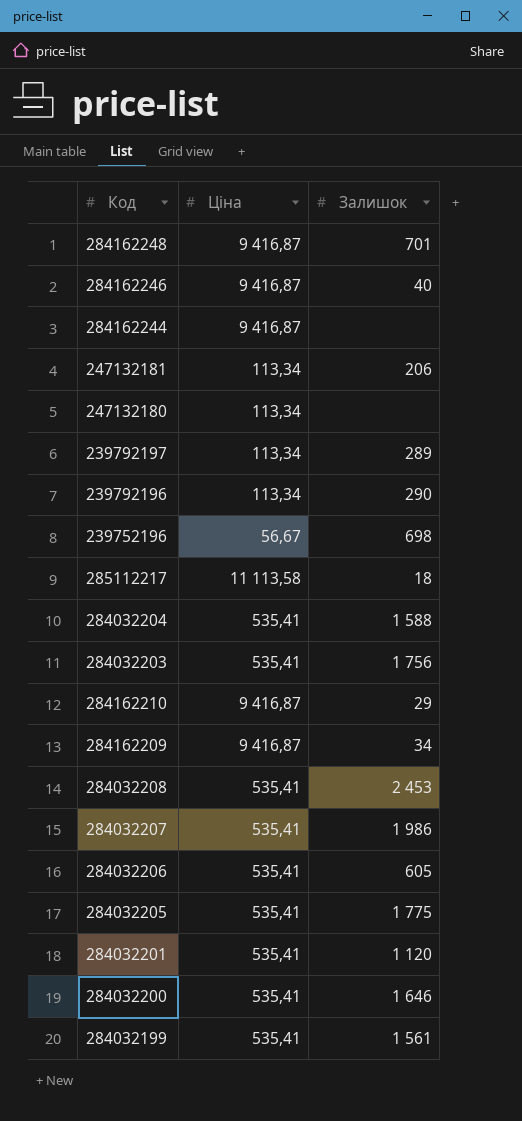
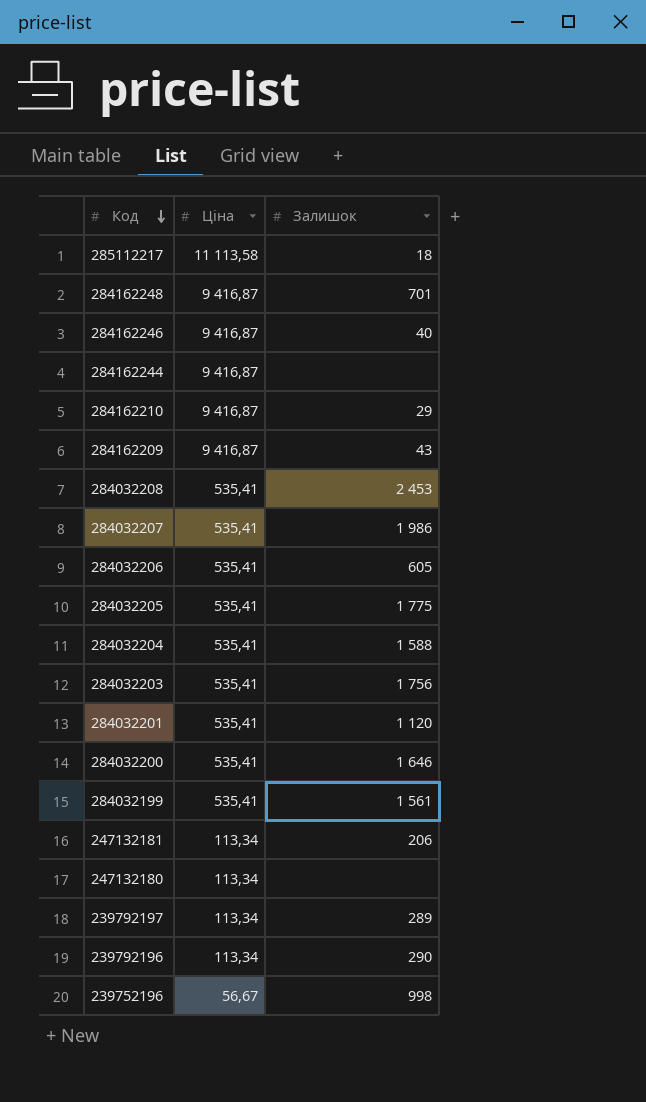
row order: none -> Код descending
284162209 | Залишок: 34 -> 43
239752196 | Залишок: 698 -> 998

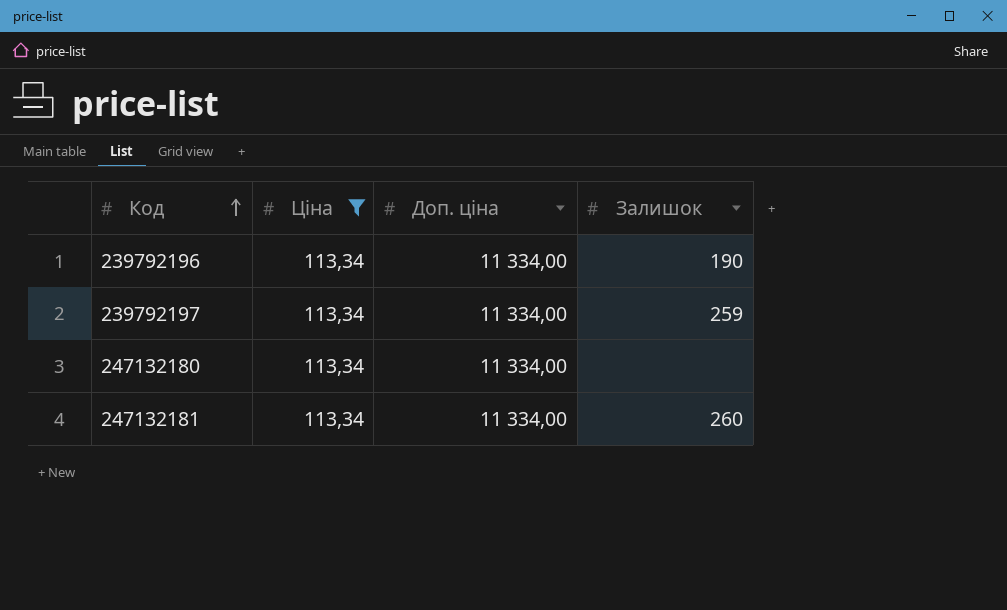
filter: none -> Ціна = 113,34
row order: Код descending -> Код ascending
column Доп. ціна | position: none -> 3
239792196 | Залишок: 290 -> 190
239792197 | Залишок: 289 -> 259
247132181 | Залишок: 206 -> 260

